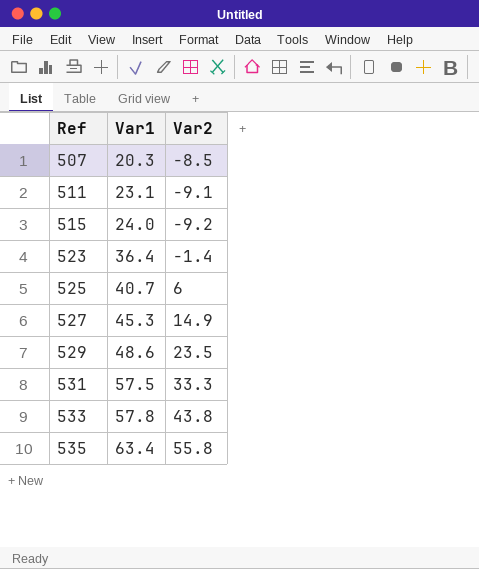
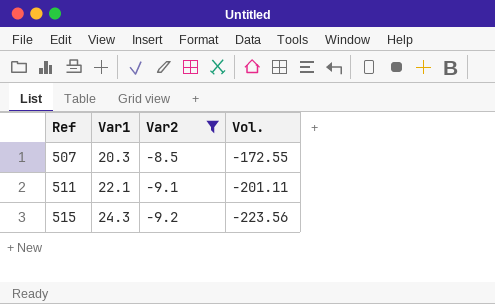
filter: none -> Var2 <= -8.5
column Vol. | formula: none -> [Var1] * [Var2]
511 | Var1: 23.1 -> 22.1
515 | Var1: 24.0 -> 24.3

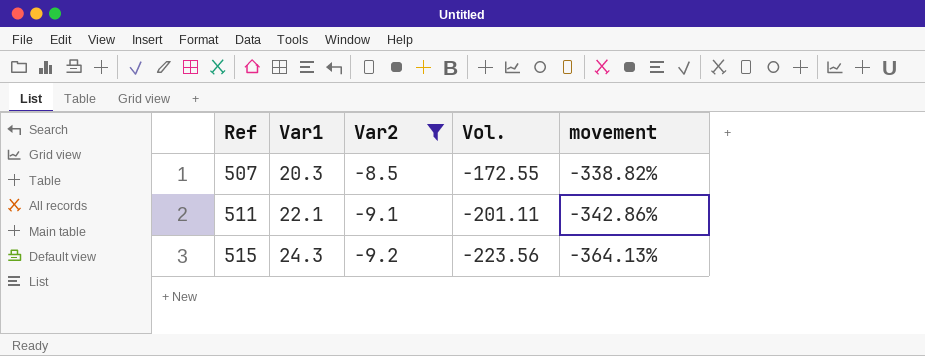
column movement | formula: none -> ([Var1] - [Var2]) / [Var2]

